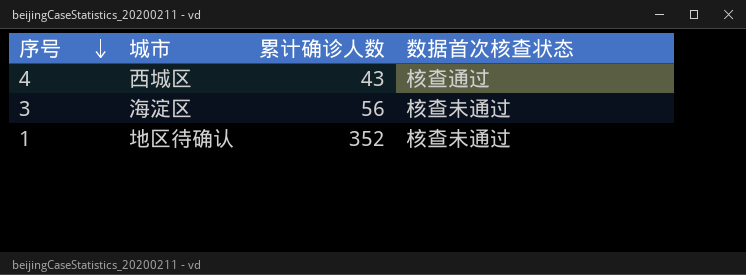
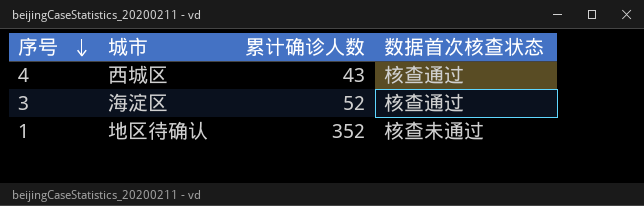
3 | 累计确诊人数: 56 -> 52
3 | 数据首次核查状态: 核查未通过 -> 核查通过

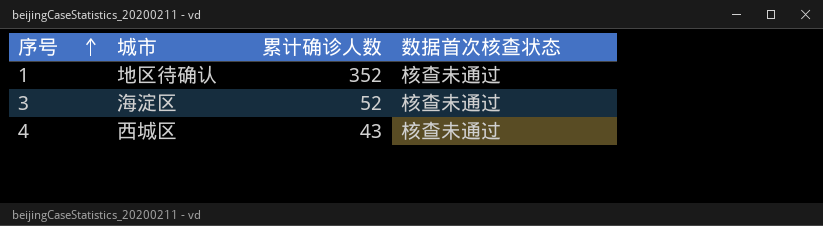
row order: 序号 descending -> 序号 ascending
3 | 数据首次核查状态: 核查通过 -> 核查未通过
4 | 数据首次核查状态: 核查通过 -> 核查未通过

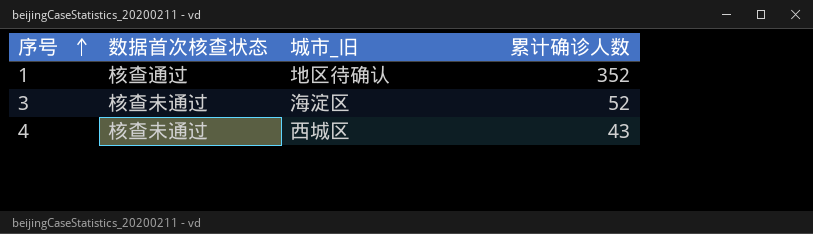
column 数据首次核查状态 | position: 4 -> 2
column name: 城市 -> 城市_旧
1 | 数据首次核查状态: 核查未通过 -> 核查通过

